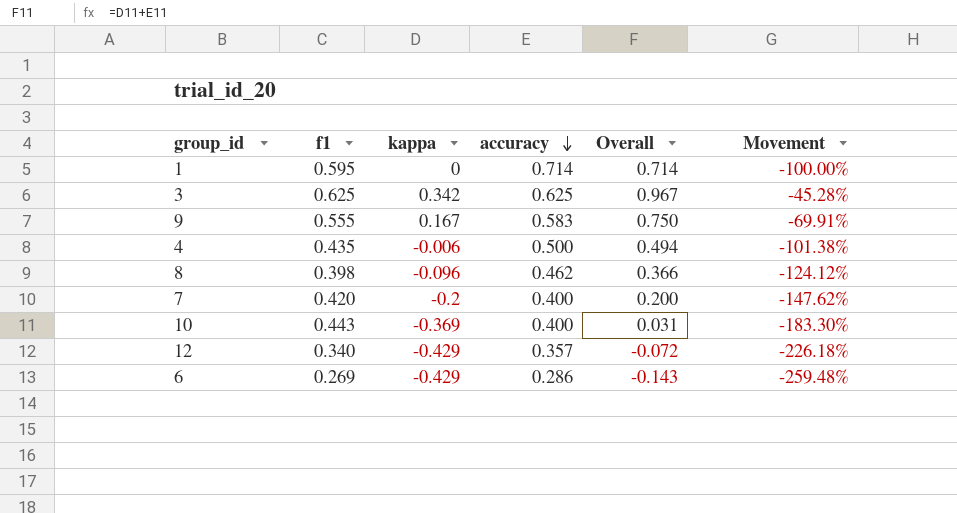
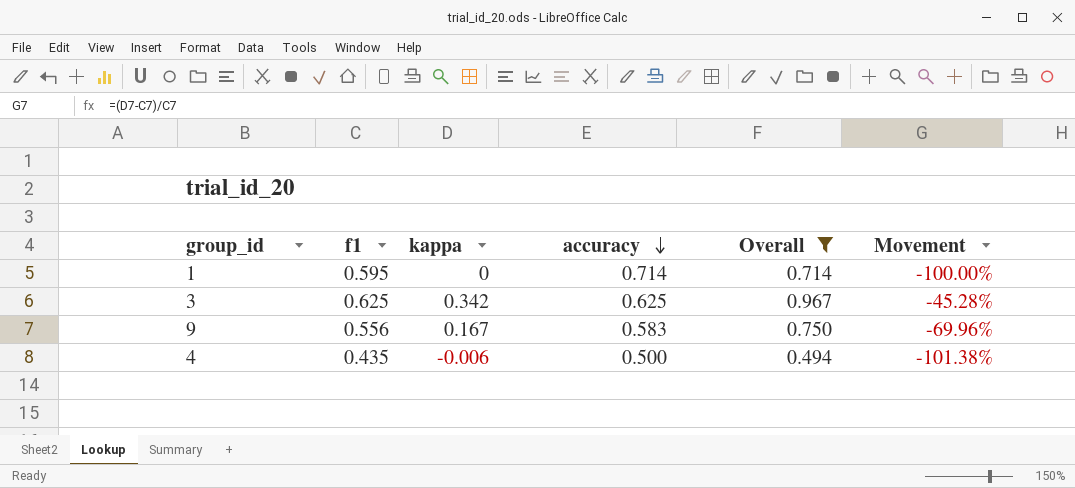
filter: none -> Overall >= 0.494
9 | f1: 0.555 -> 0.556
9 | Movement: -69.91% -> -69.96%

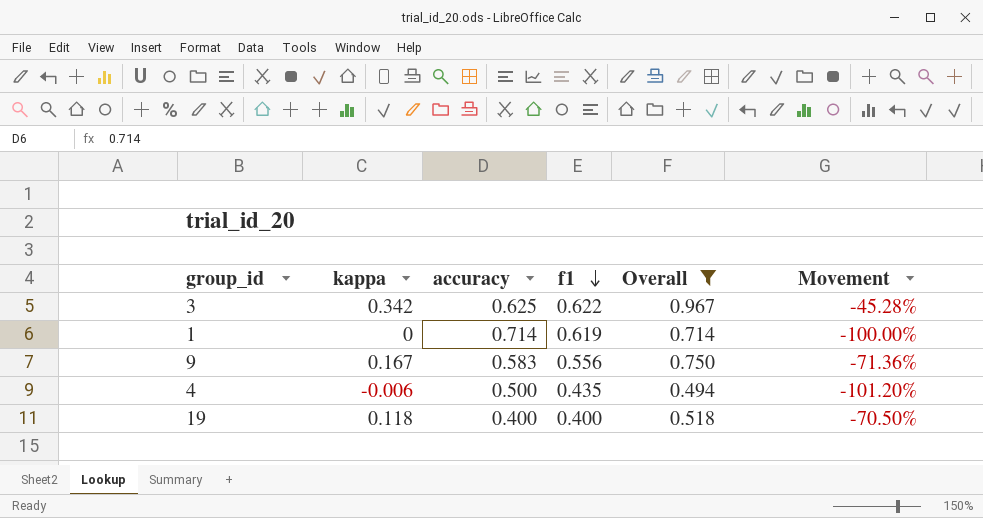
row order: accuracy descending -> f1 descending
column f1 | position: 2 -> 4
column Movement | formula: ([kappa] - [f1]) / [f1] -> ([kappa] - [accuracy]) / [accuracy]
3 | f1: 0.625 -> 0.622
1 | f1: 0.595 -> 0.619
row 19: none -> 0.118 | 0.400 | 0.400 | 0.518 | -70.50%

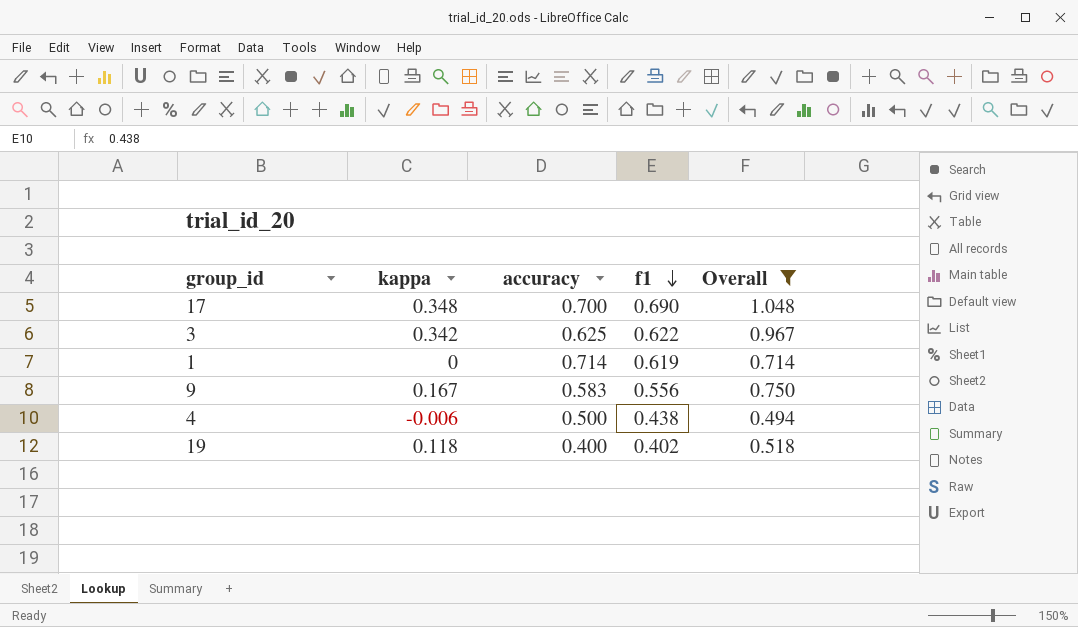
column Movement | formula: ([kappa] - [accuracy]) / [accuracy] -> none
row 17: none -> 0.348 | 0.700 | 0.690 | 1.048
4 | f1: 0.435 -> 0.438
19 | f1: 0.400 -> 0.402

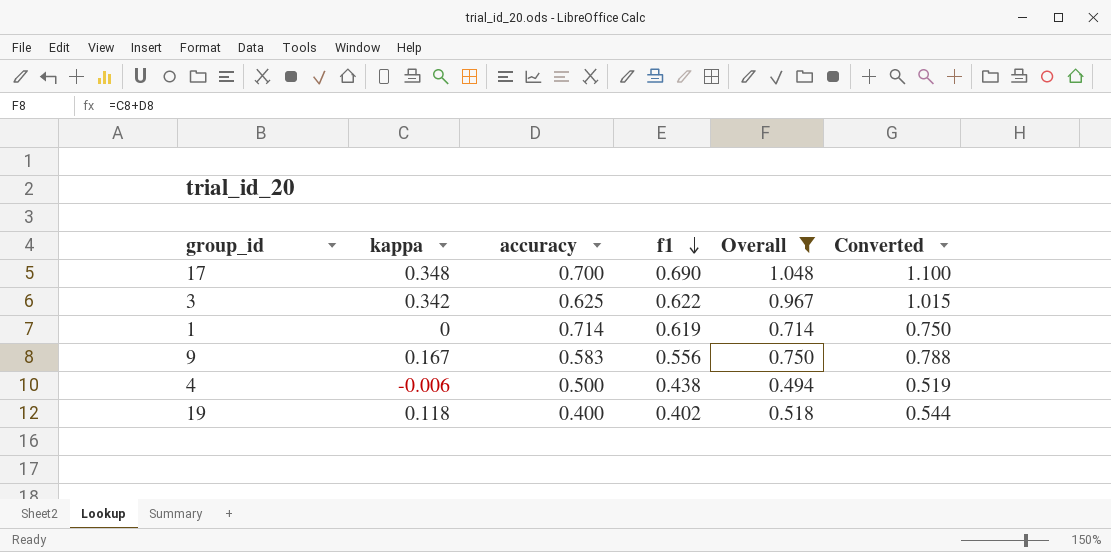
column Converted | formula: none -> [Overall] * 1.05

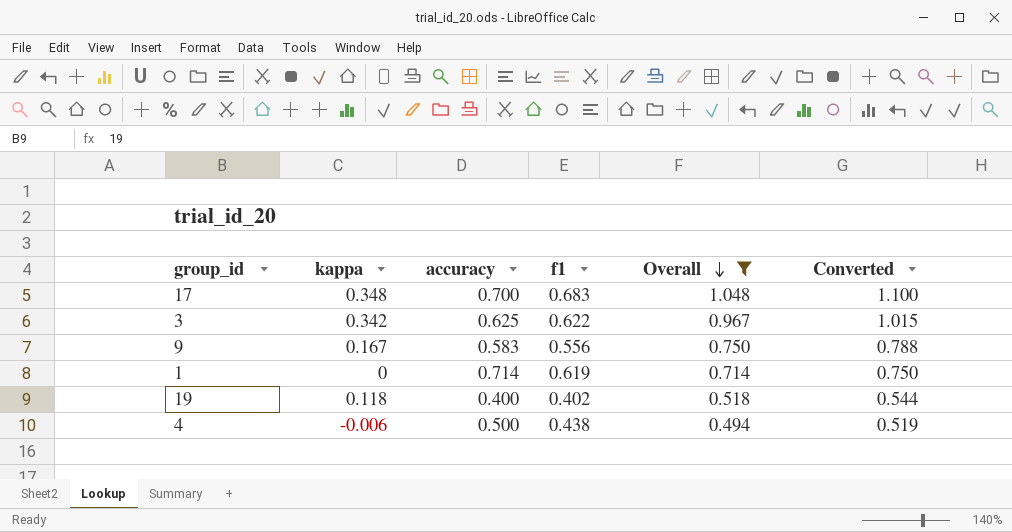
row order: f1 descending -> Overall descending
17 | f1: 0.690 -> 0.683

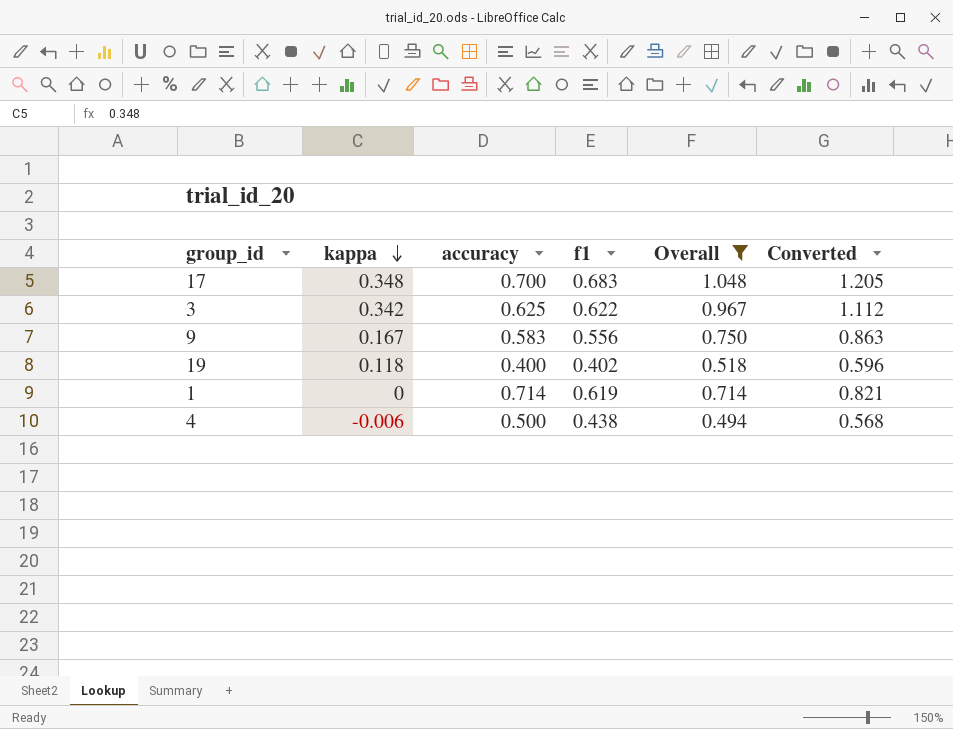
row order: Overall descending -> kappa descending
column Converted | formula: [Overall] * 1.05 -> [Overall] * 1.15

